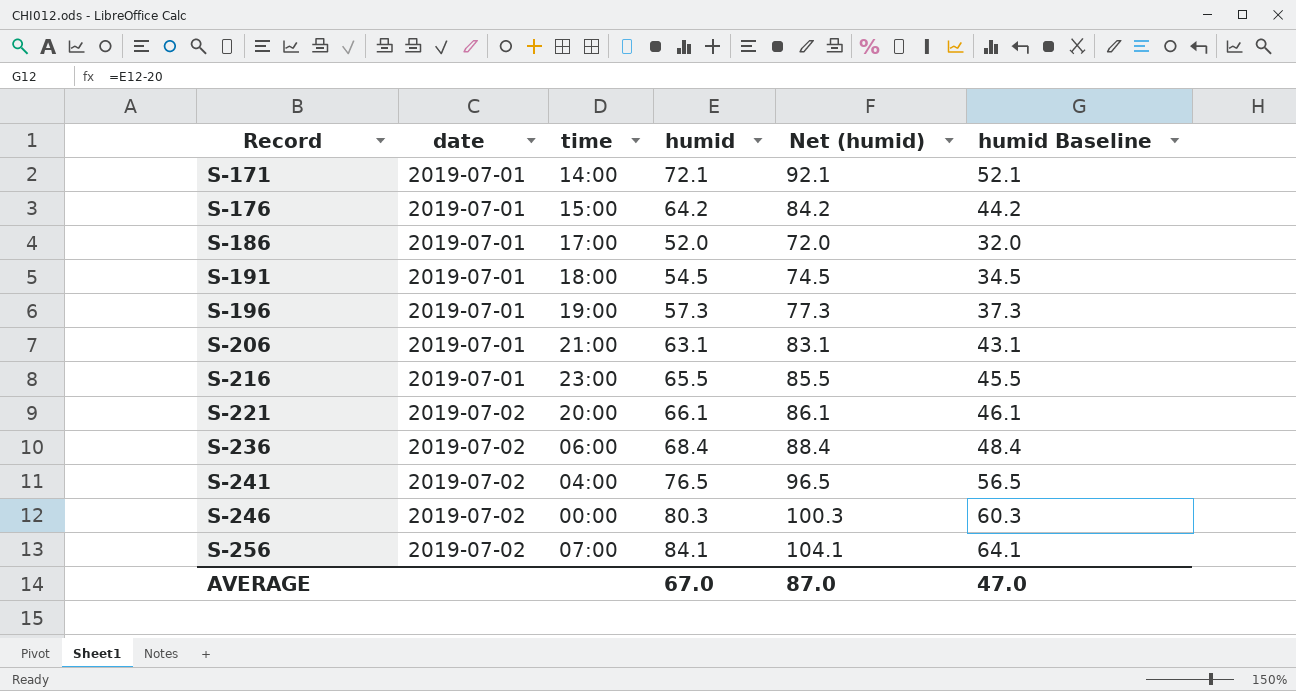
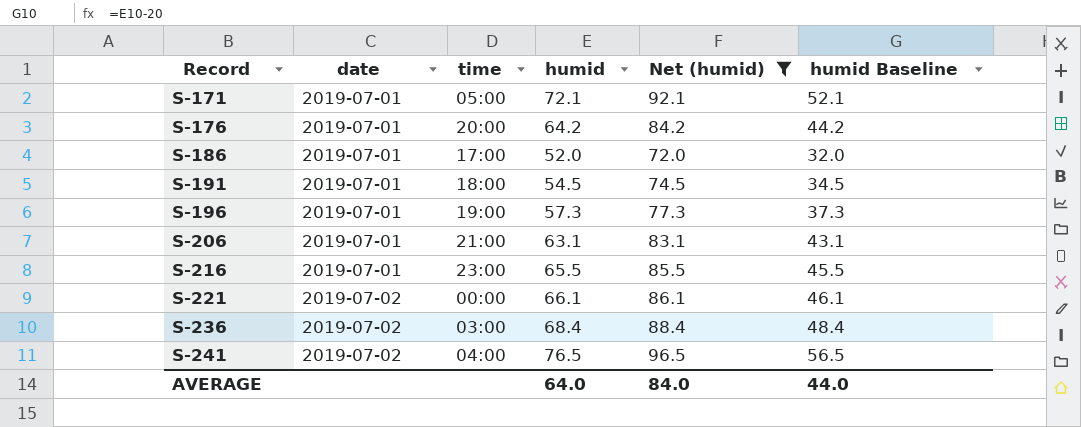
filter: none -> Net (humid) <= 96.5
S-171 | time: 14:00 -> 05:00
S-176 | time: 15:00 -> 20:00
S-221 | time: 20:00 -> 00:00
S-236 | time: 06:00 -> 03:00
AVERAGE | humid: 67.0 -> 64.0
AVERAGE | Net (humid): 87.0 -> 84.0
AVERAGE | humid Baseline: 47.0 -> 44.0

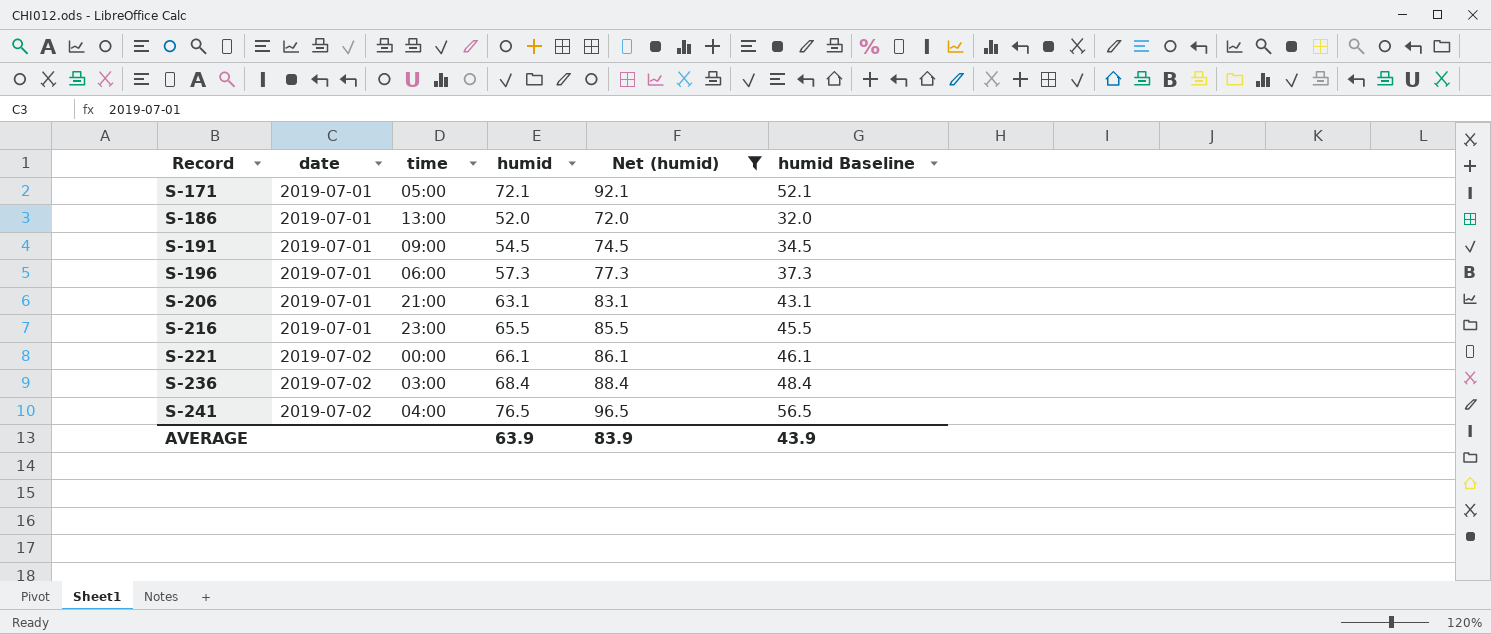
row S-176: 2019-07-01 | 20:00 | 64.2 | 84.2 | 44.2 -> none
S-186 | time: 17:00 -> 13:00
S-191 | time: 18:00 -> 09:00
S-196 | time: 19:00 -> 06:00
AVERAGE | humid: 64.0 -> 63.9
AVERAGE | Net (humid): 84.0 -> 83.9
AVERAGE | humid Baseline: 44.0 -> 43.9

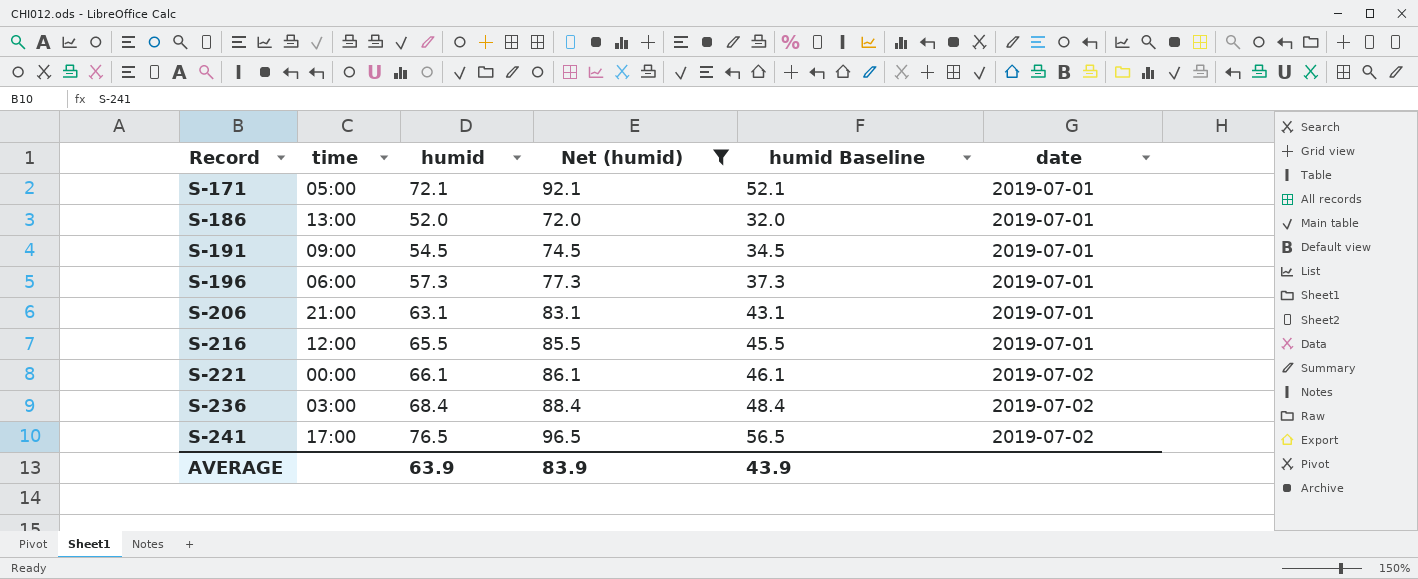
column date | position: 2 -> 6
S-216 | time: 23:00 -> 12:00
S-241 | time: 04:00 -> 17:00

